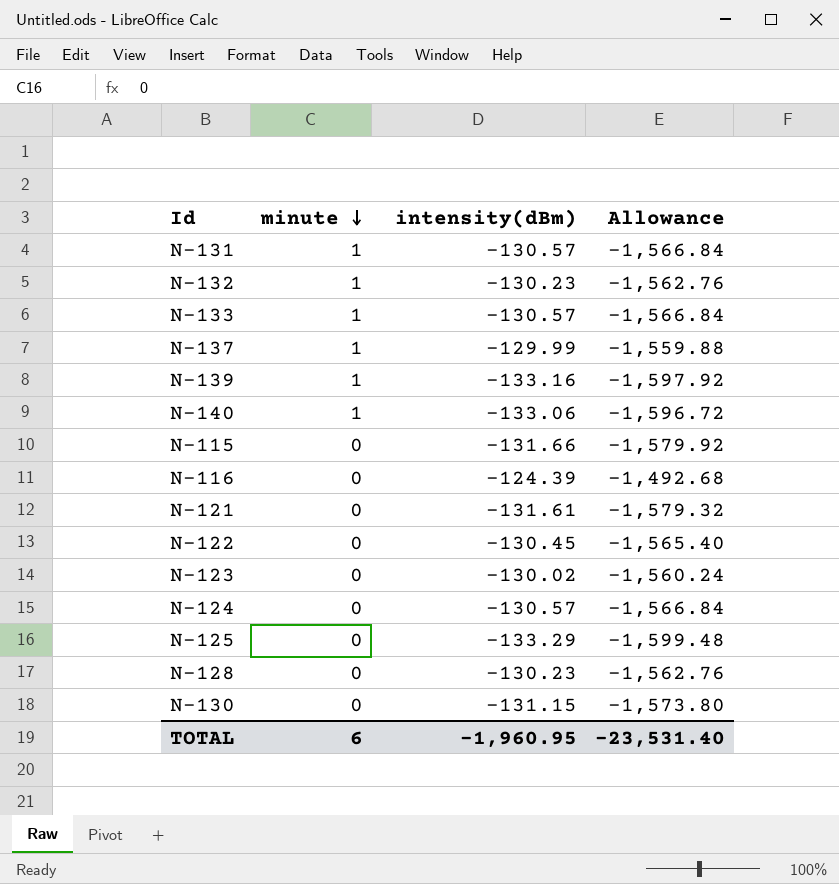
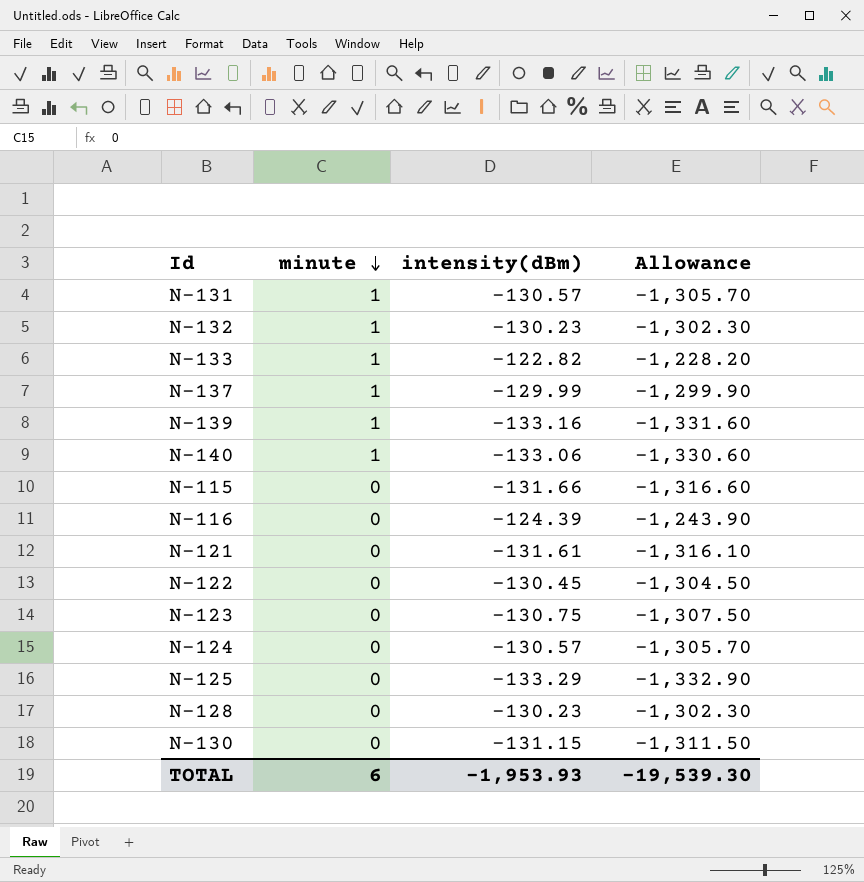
column Allowance | formula: [intensity(dBm)] * 12 -> [intensity(dBm)] * 10
N-133 | intensity(dBm): -130.57 -> -122.82
N-123 | intensity(dBm): -130.02 -> -130.75
TOTAL | intensity(dBm): -1,960.95 -> -1,953.93
TOTAL | Allowance: -23,531.40 -> -19,539.30

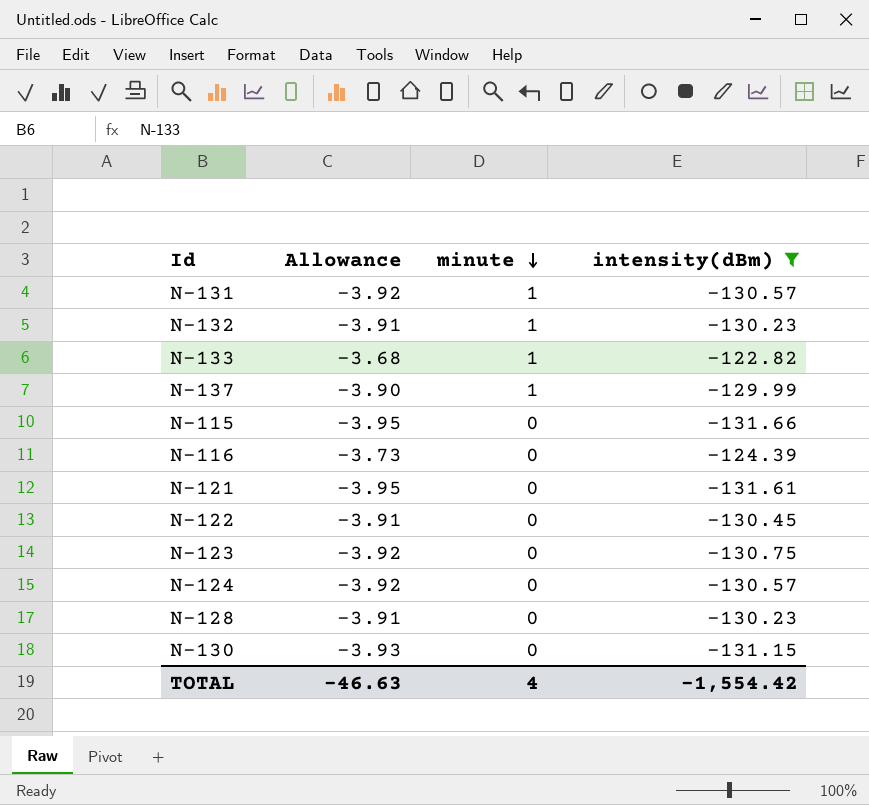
filter: none -> intensity(dBm) >= -131.66
column Allowance | formula: [intensity(dBm)] * 10 -> [intensity(dBm)] * 0.03
column Allowance | position: 4 -> 2
TOTAL | Allowance: -19,539.30 -> -46.63
TOTAL | minute: 6 -> 4
TOTAL | intensity(dBm): -1,953.93 -> -1,554.42

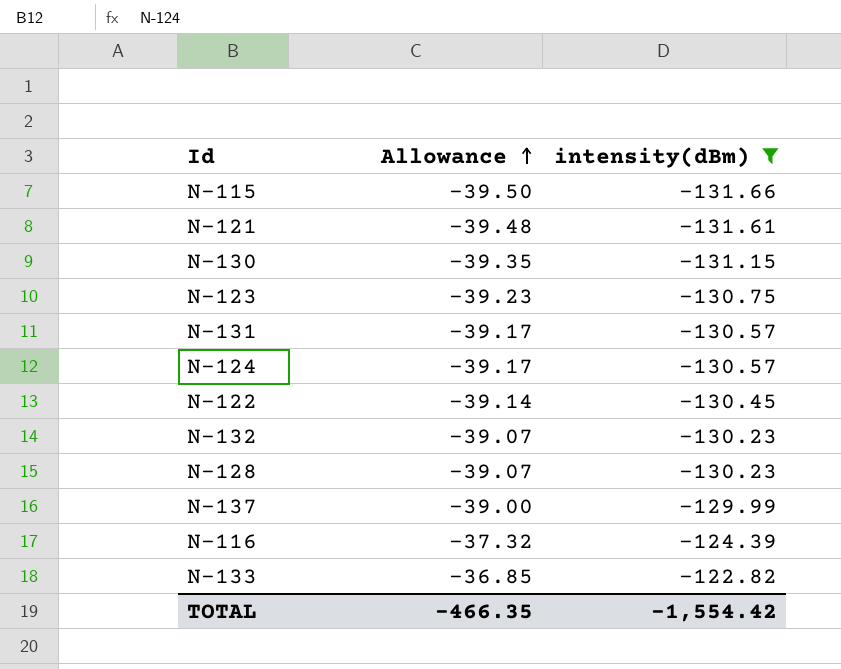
row order: minute descending -> Allowance ascending
column minute | position: 3 -> none
column Allowance | formula: [intensity(dBm)] * 0.03 -> [intensity(dBm)] * 0.3
TOTAL | Allowance: -46.63 -> -466.35

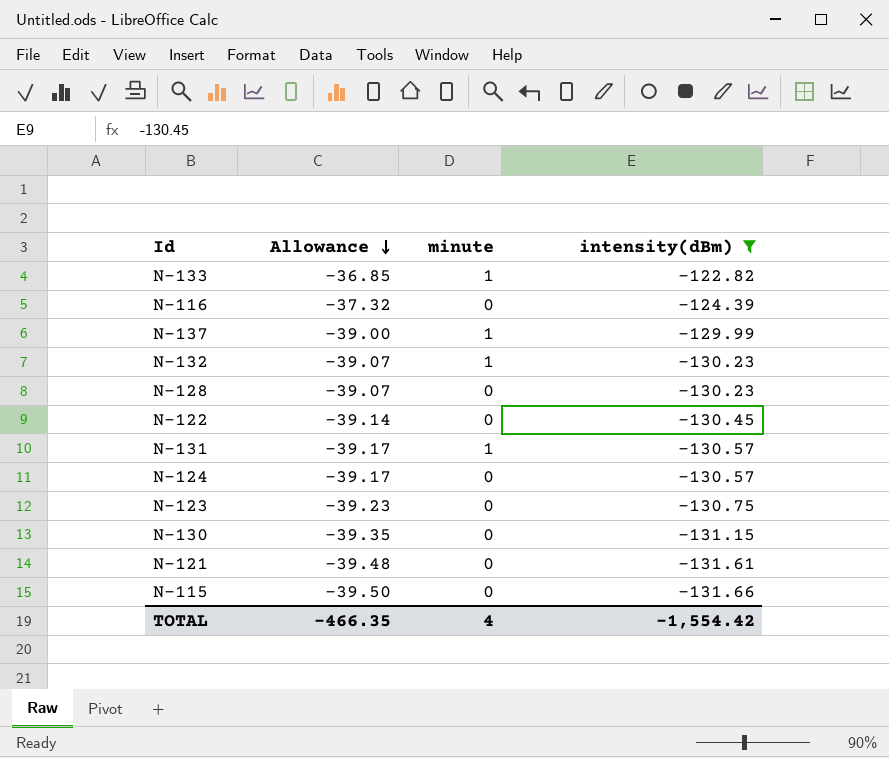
row order: Allowance ascending -> Allowance descending
column minute | position: none -> 3

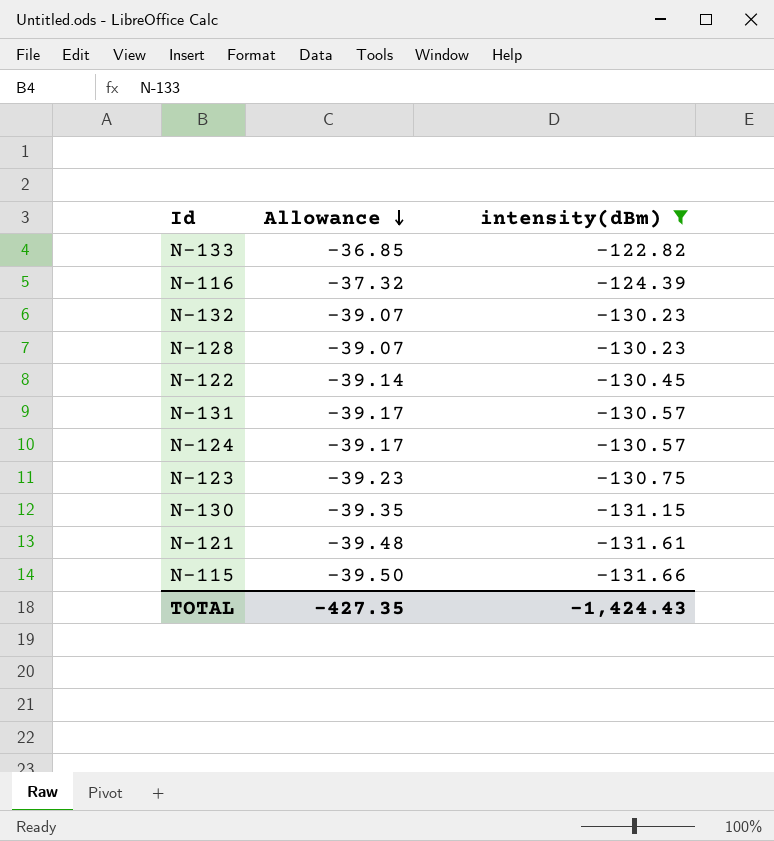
column minute | position: 3 -> none
row N-137: -39.00 | 1 | -129.99 -> none
TOTAL | Allowance: -466.35 -> -427.35
TOTAL | intensity(dBm): -1,554.42 -> -1,424.43

